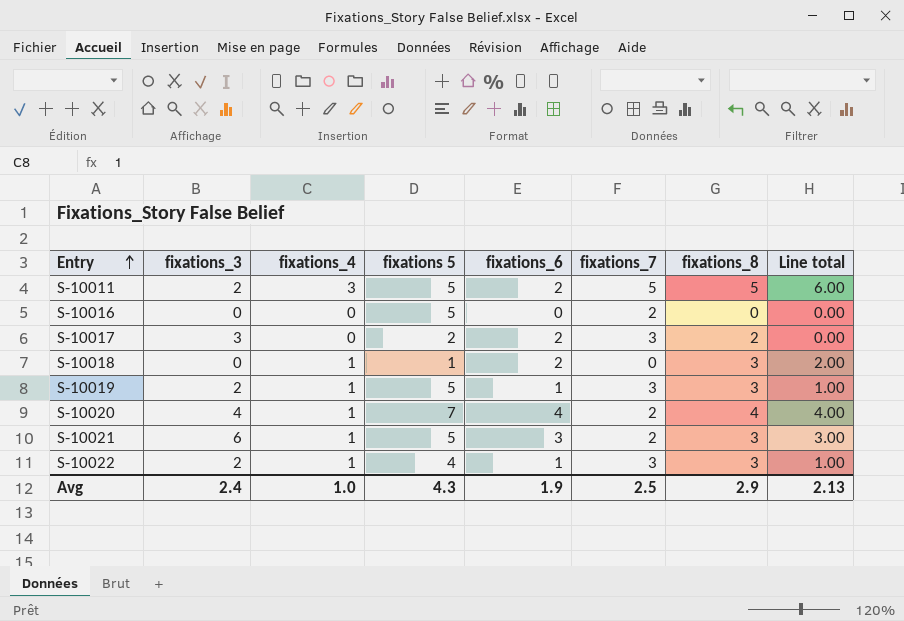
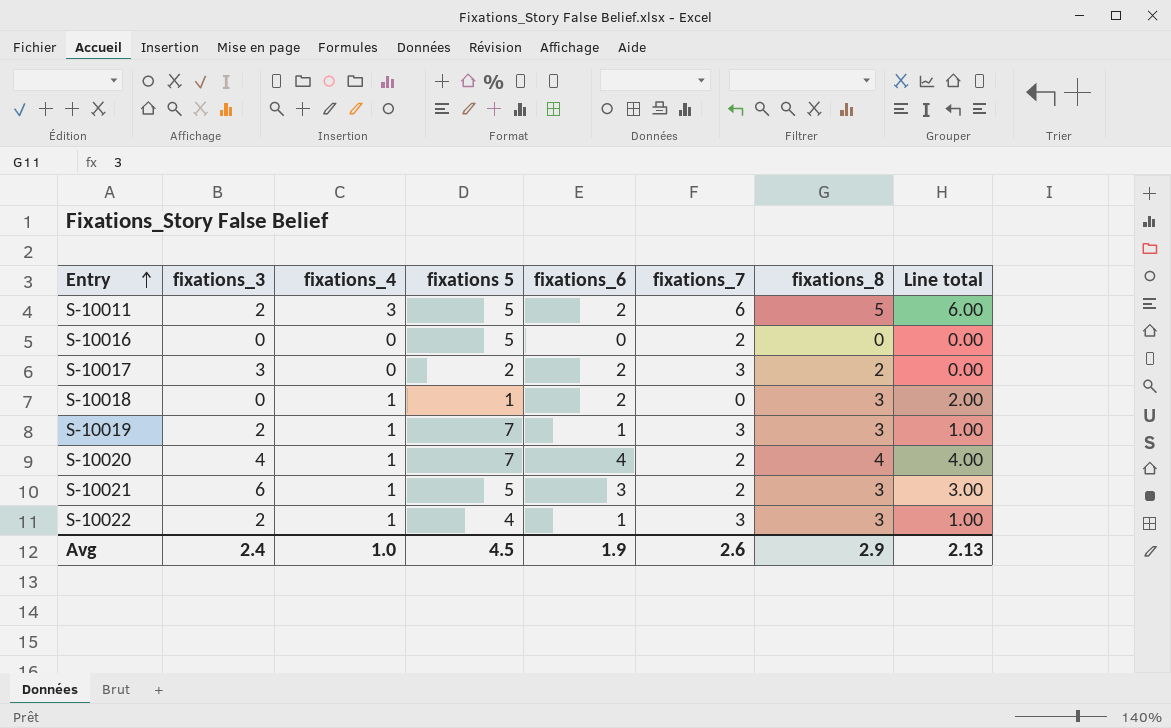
S-10011 | fixations_7: 5 -> 6
S-10019 | fixations 5: 5 -> 7
Avg | fixations 5: 4.3 -> 4.5
Avg | fixations_7: 2.5 -> 2.6

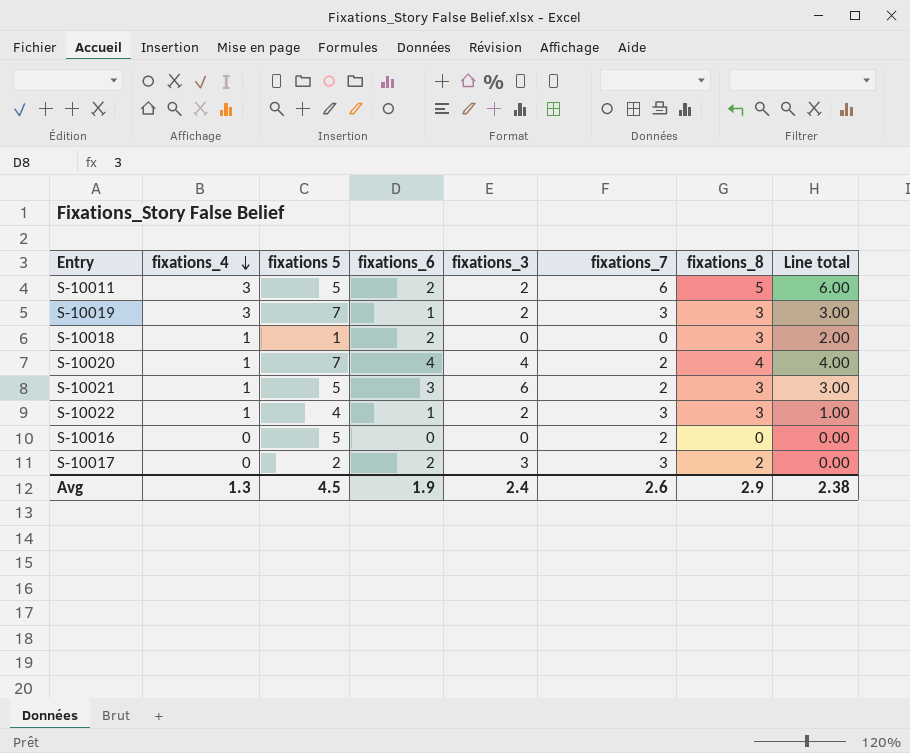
row order: Entry ascending -> fixations_4 descending
column fixations_3 | position: 2 -> 5
S-10019 | fixations_4: 1 -> 3
S-10019 | Line total: 1.00 -> 3.00
Avg | fixations_4: 1.0 -> 1.3
Avg | Line total: 2.13 -> 2.38

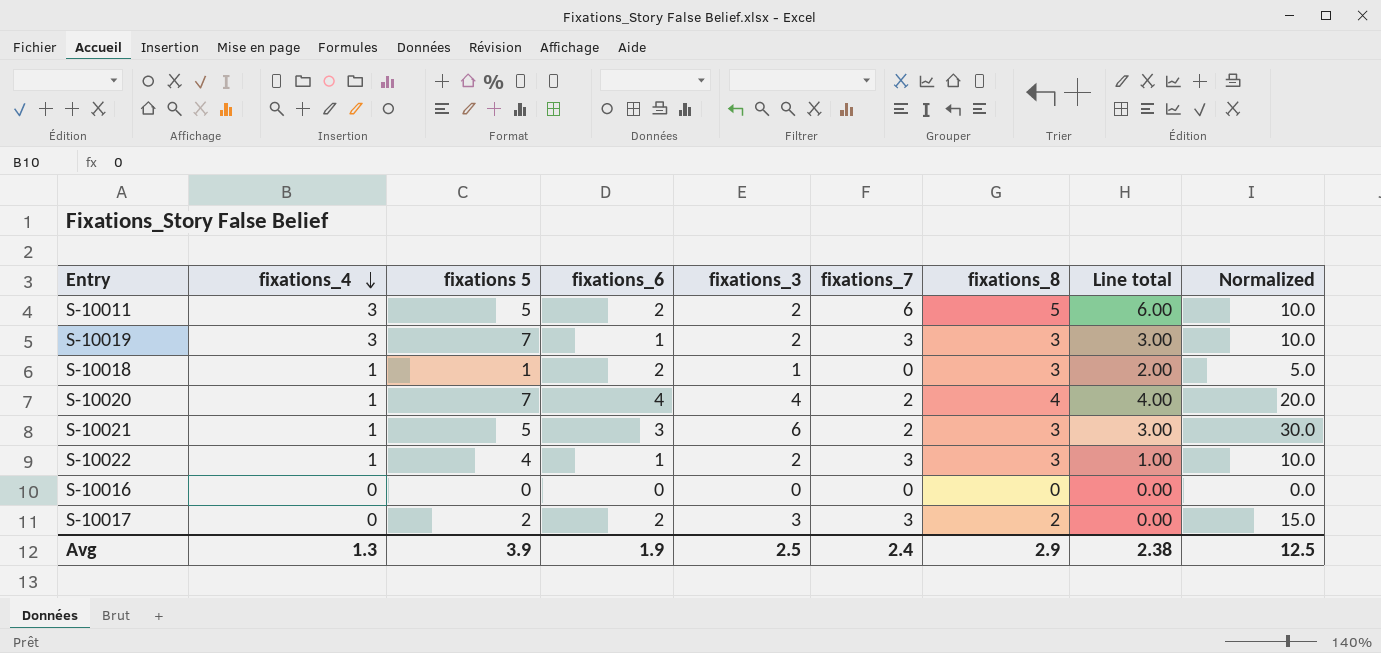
column Normalized | formula: none -> [fixations_3] * 5
S-10018 | fixations_3: 0 -> 1
S-10016 | fixations 5: 5 -> 0
S-10016 | fixations_7: 2 -> 0
Avg | fixations 5: 4.5 -> 3.9
Avg | fixations_3: 2.4 -> 2.5
Avg | fixations_7: 2.6 -> 2.4

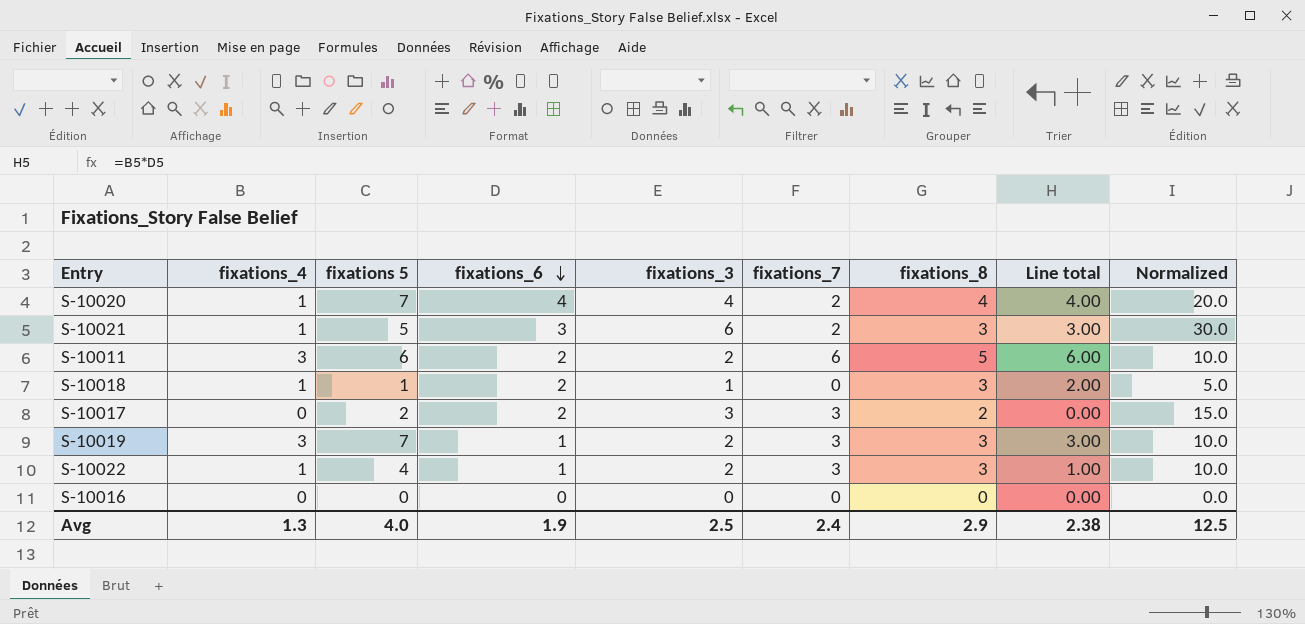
row order: fixations_4 descending -> fixations_6 descending
S-10011 | fixations 5: 5 -> 6
Avg | fixations 5: 3.9 -> 4.0

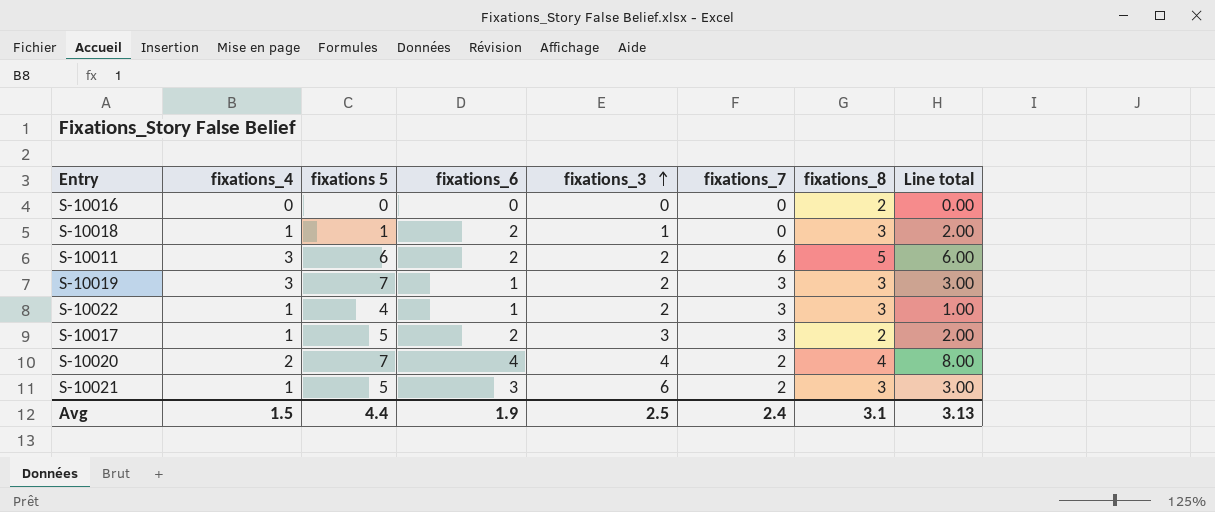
row order: fixations_6 descending -> fixations_3 ascending
column Normalized | formula: [fixations_3] * 5 -> none
S-10016 | fixations_8: 0 -> 2
S-10017 | fixations_4: 0 -> 1
S-10017 | fixations 5: 2 -> 5
S-10017 | Line total: 0.00 -> 2.00
S-10020 | fixations_4: 1 -> 2
S-10020 | Line total: 4.00 -> 8.00
Avg | fixations_4: 1.3 -> 1.5
Avg | fixations 5: 4.0 -> 4.4
Avg | fixations_8: 2.9 -> 3.1
Avg | Line total: 2.38 -> 3.13

